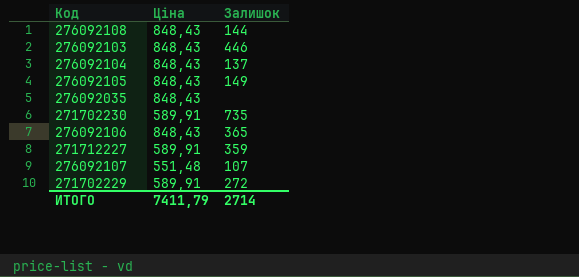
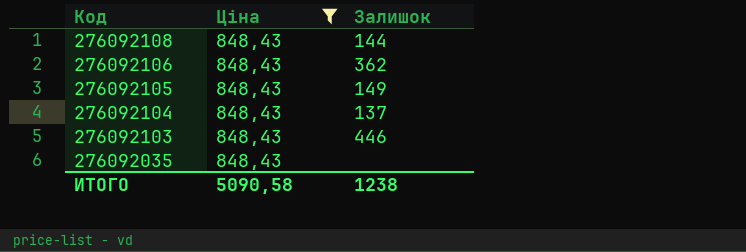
filter: none -> Ціна = 848,43
row order: none -> Код descending
276092106 | Залишок: 365 -> 362
ИТОГО | Ціна: 7411,79 -> 5090,58
ИТОГО | Залишок: 2714 -> 1238

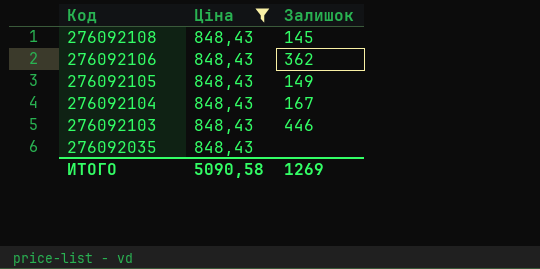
276092108 | Залишок: 144 -> 145
276092104 | Залишок: 137 -> 167
ИТОГО | Залишок: 1238 -> 1269

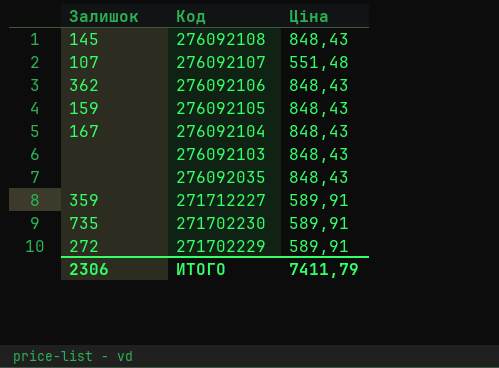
filter: Ціна = 848,43 -> none
column Залишок | position: 3 -> 1
276092105 | Залишок: 149 -> 159
276092103 | Залишок: 446 -> none
ИТОГО | Залишок: 1269 -> 2306
ИТОГО | Ціна: 5090,58 -> 7411,79

